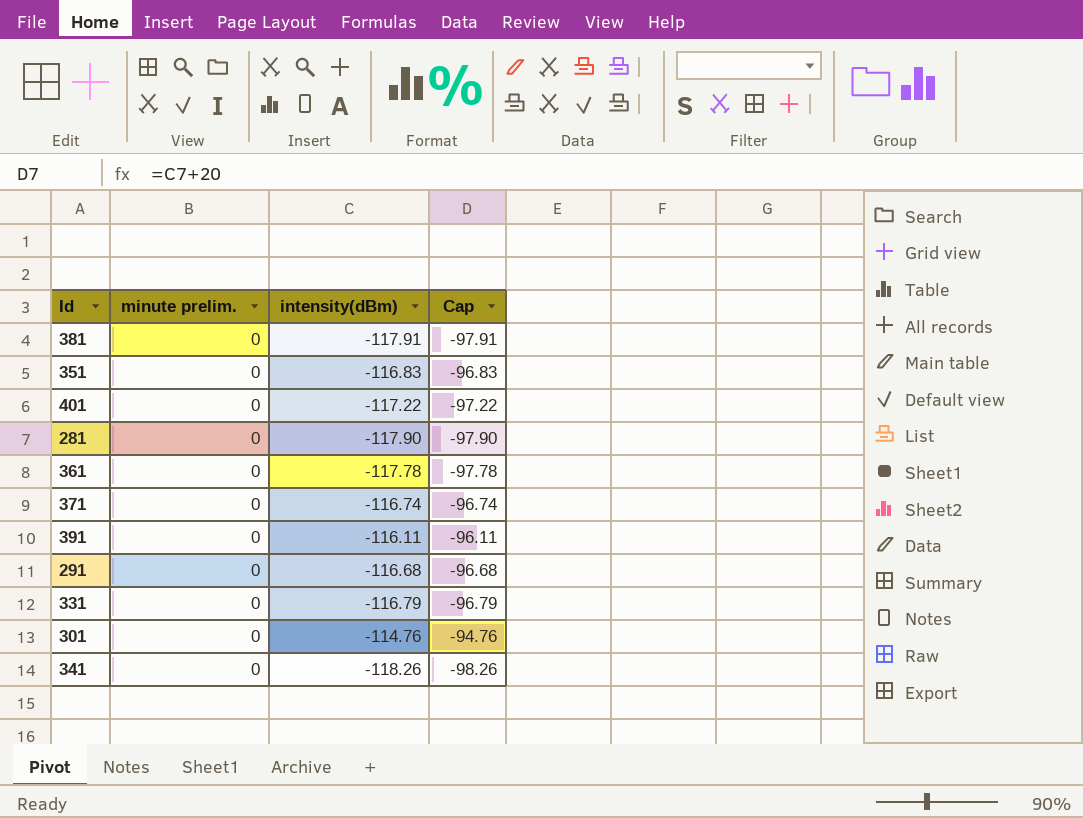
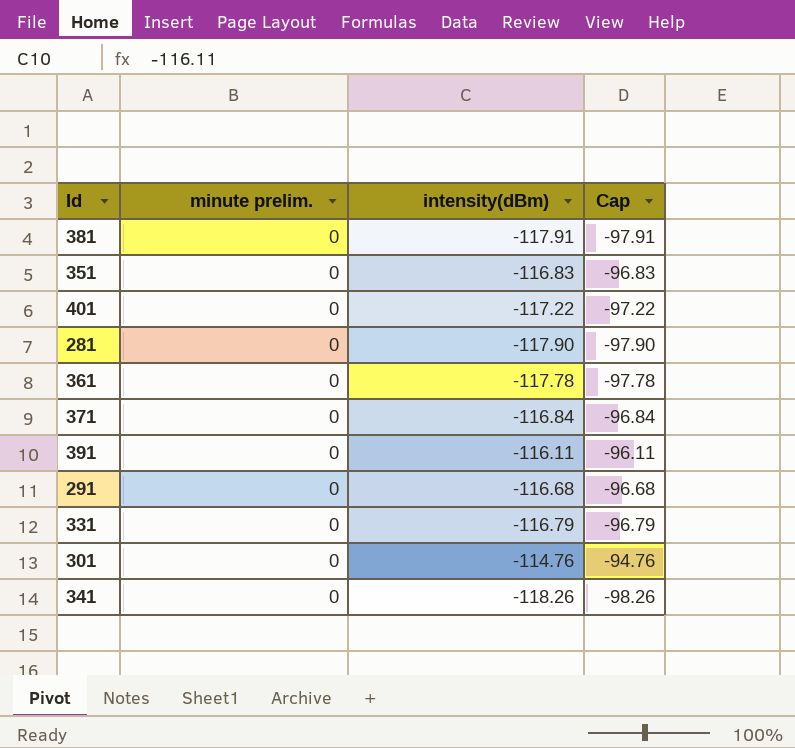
371 | intensity(dBm): -116.74 -> -116.84
371 | Cap: -96.74 -> -96.84

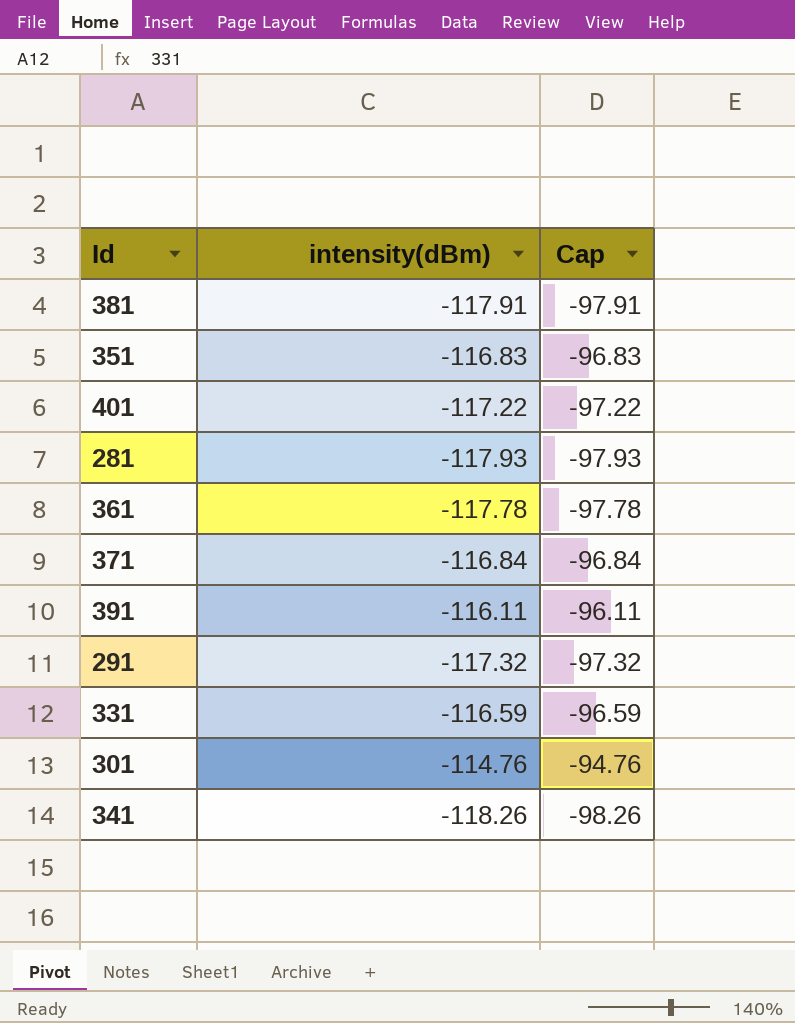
column minute prelim. | position: 2 -> none
281 | intensity(dBm): -117.90 -> -117.93
281 | Cap: -97.90 -> -97.93
291 | intensity(dBm): -116.68 -> -117.32
291 | Cap: -96.68 -> -97.32
331 | intensity(dBm): -116.79 -> -116.59
331 | Cap: -96.79 -> -96.59

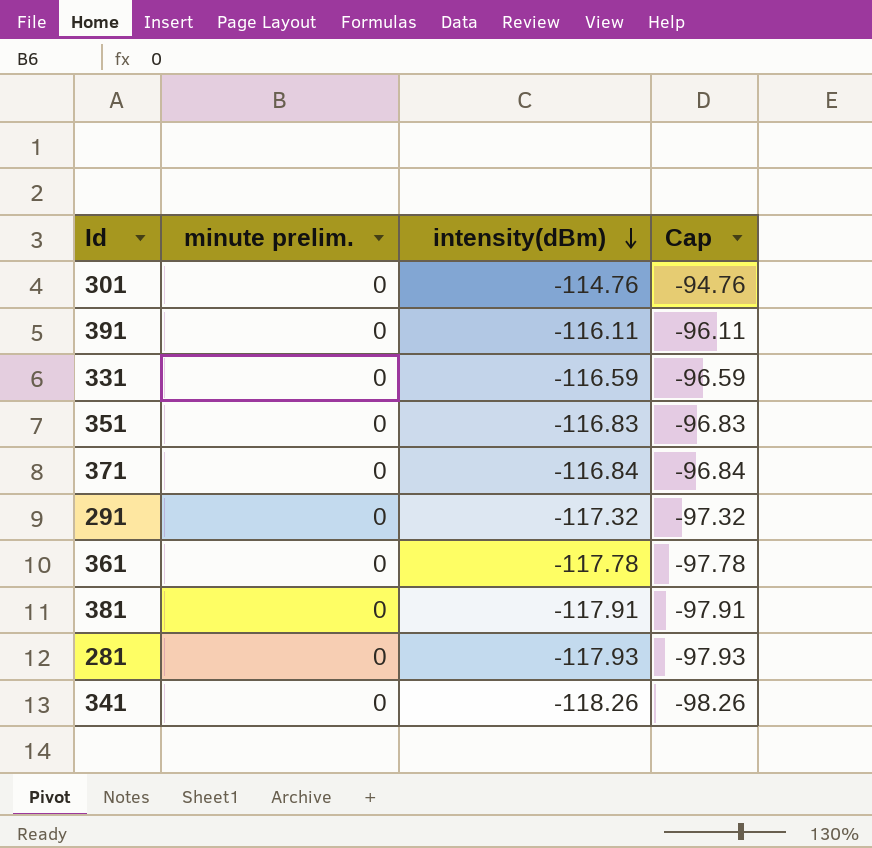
row order: none -> intensity(dBm) descending
column minute prelim. | position: none -> 2
row 401: -117.22 | -97.22 -> none

